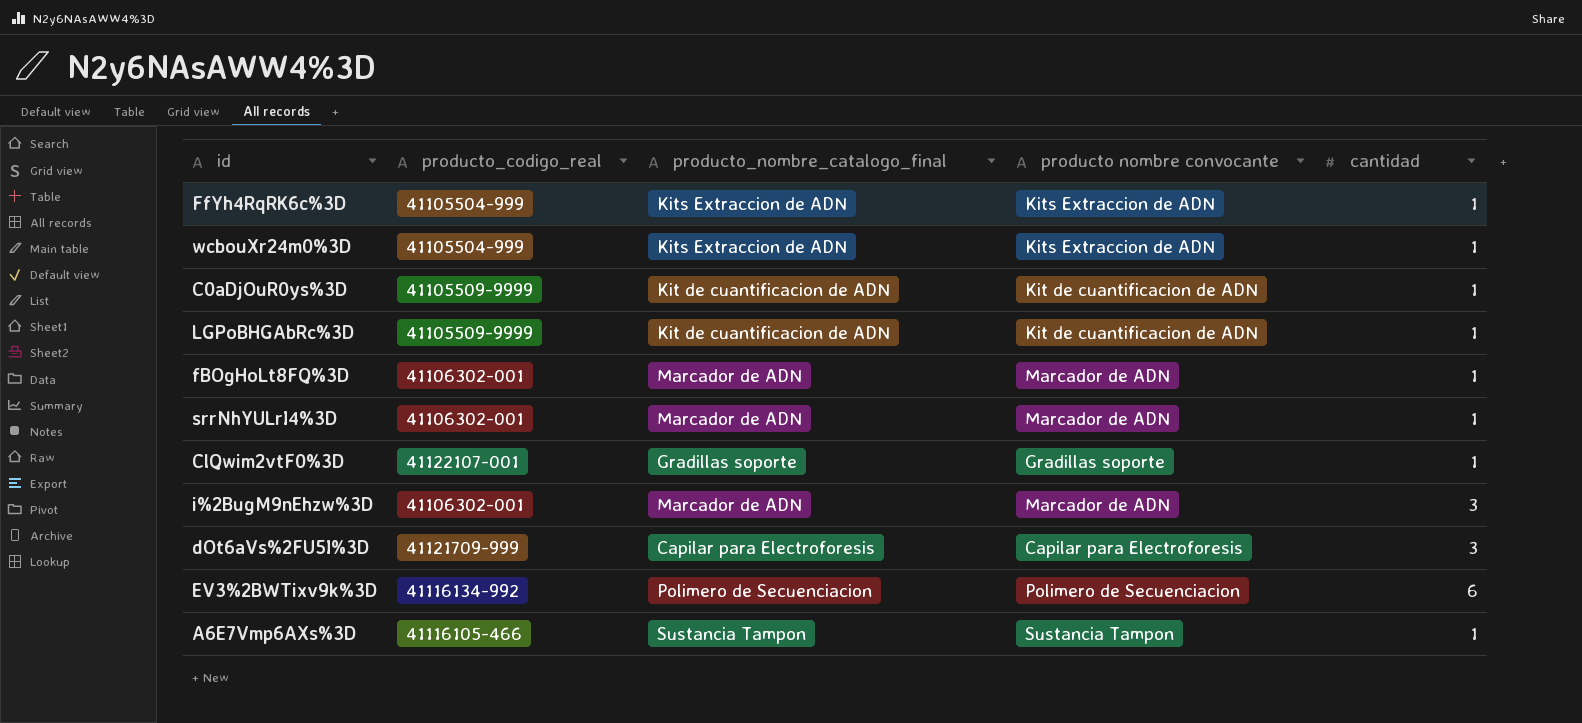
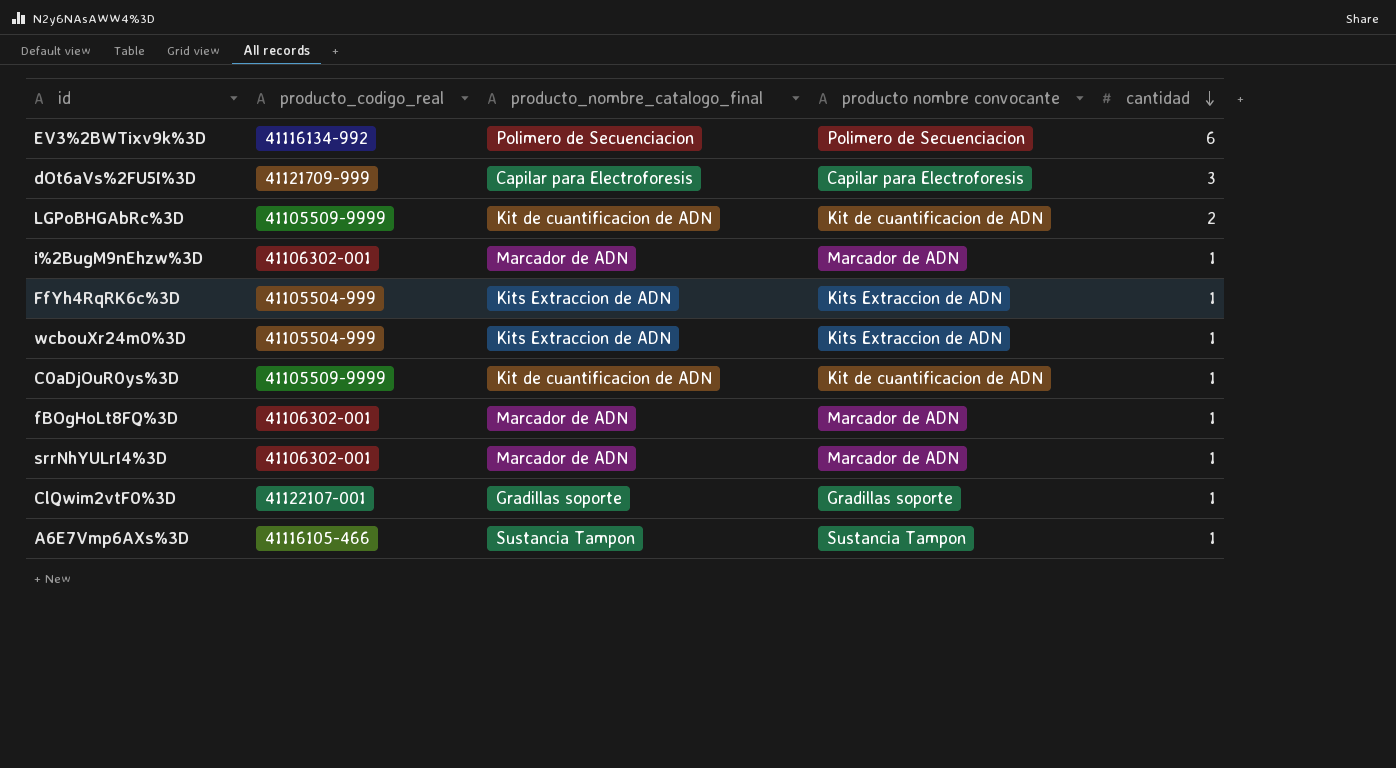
row order: none -> cantidad descending
LGPoBHGAbRc%3D | cantidad: 1 -> 2
i%2BugM9nEhzw%3D | cantidad: 3 -> 1

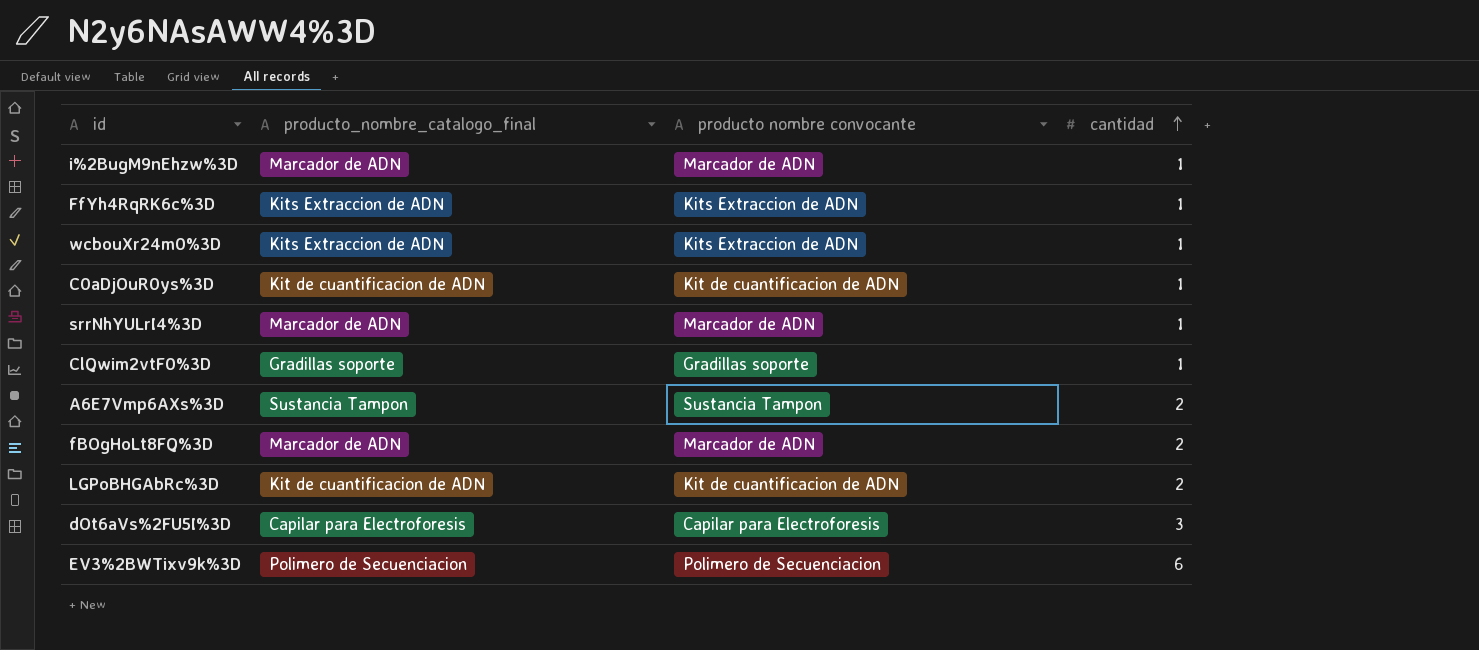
row order: cantidad descending -> cantidad ascending
column producto_codigo_real | position: 2 -> none
A6E7Vmp6AXs%3D | cantidad: 1 -> 2
fBOgHoLt8FQ%3D | cantidad: 1 -> 2

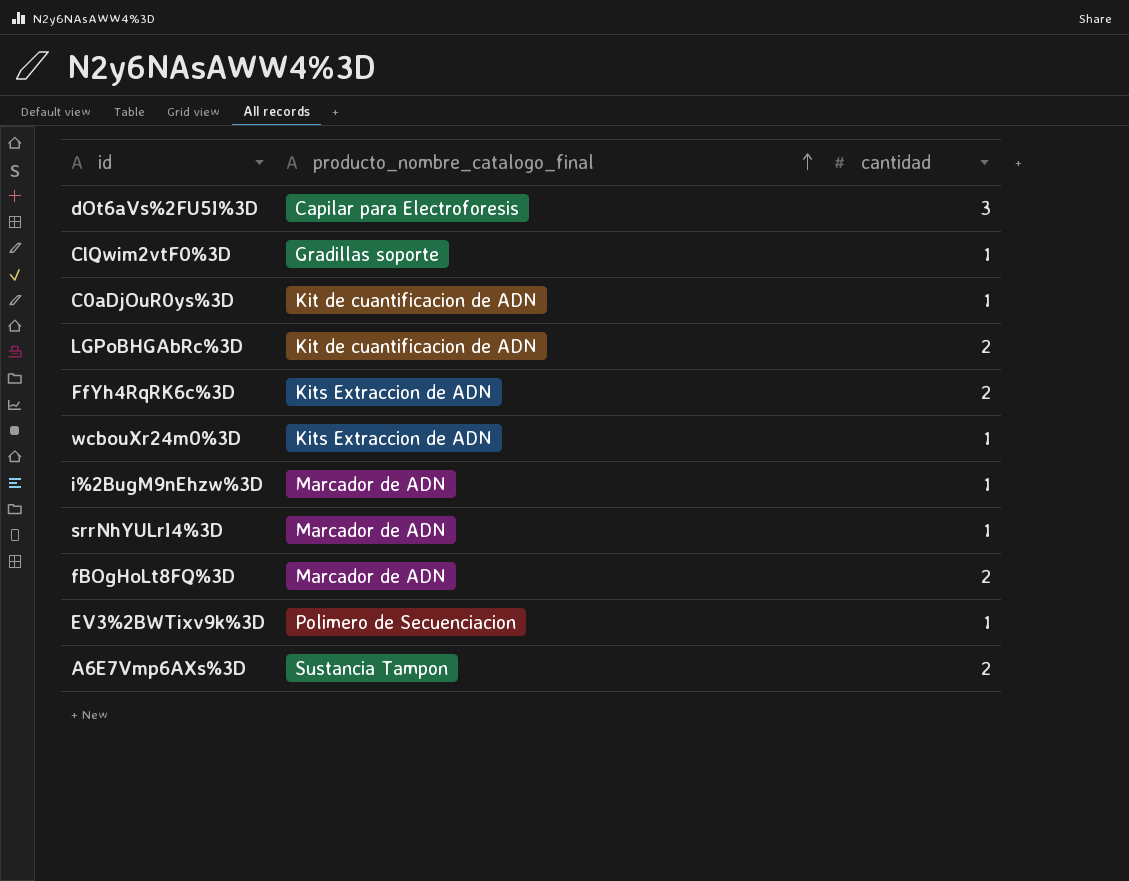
row order: cantidad ascending -> producto_nombre_catalogo_final ascending
column producto nombre convocante | position: 3 -> none
FfYh4RqRK6c%3D | cantidad: 1 -> 2
EV3%2BWTixv9k%3D | cantidad: 6 -> 1

